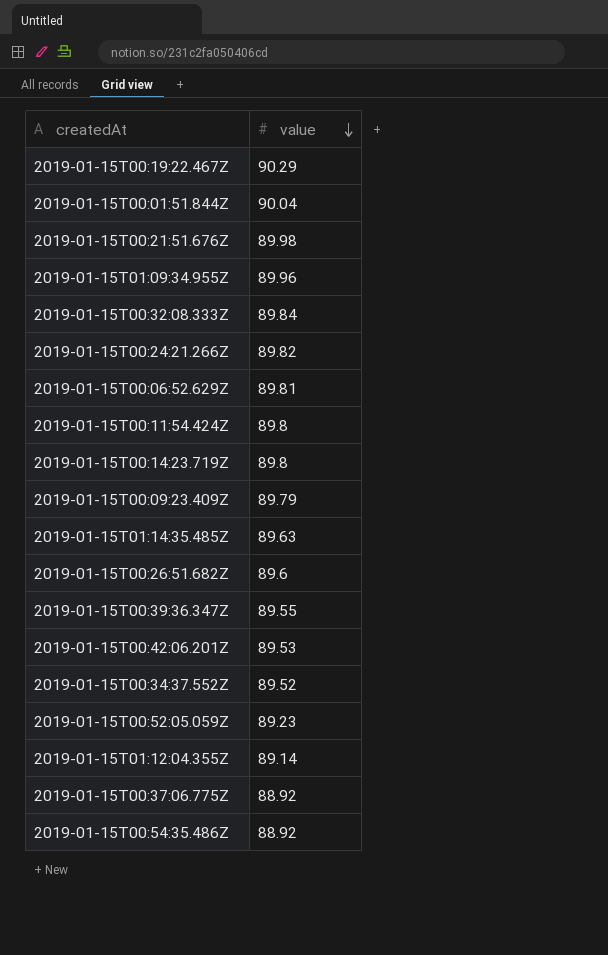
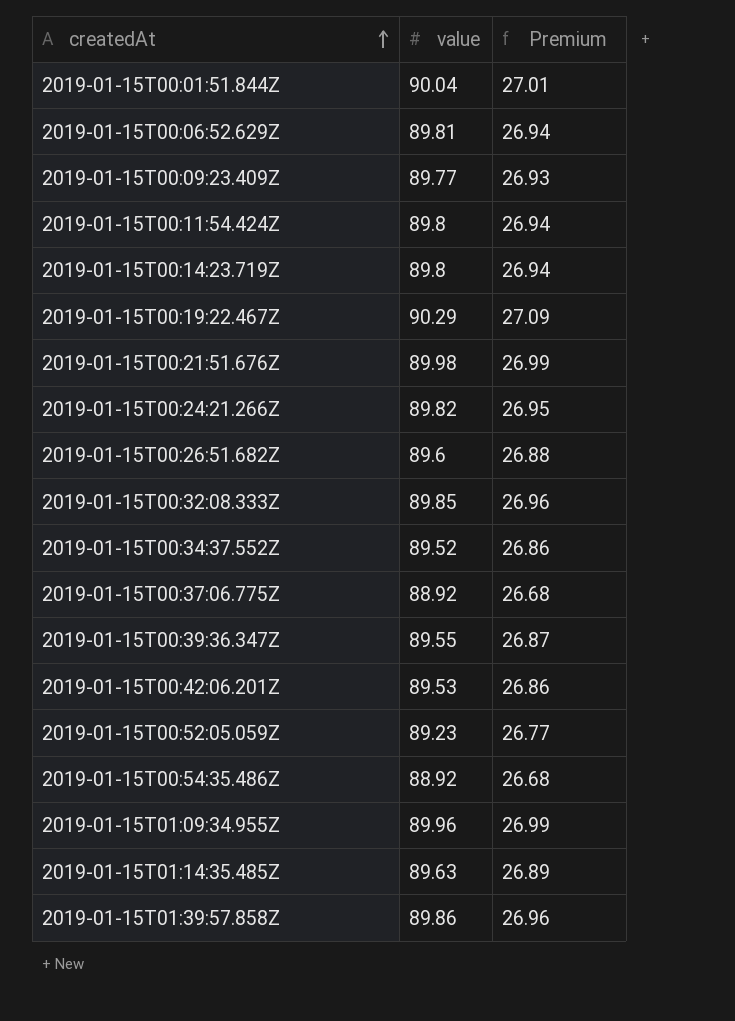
row order: value descending -> createdAt ascending
column Premium | formula: none -> [value] * 0.3
row 2019-01-15T01:12:04.355Z: 89.14 -> none
2019-01-15T00:09:23.409Z | value: 89.79 -> 89.77
2019-01-15T00:32:08.333Z | value: 89.84 -> 89.85
row 2019-01-15T01:39:57.858Z: none -> 89.86 | 26.96

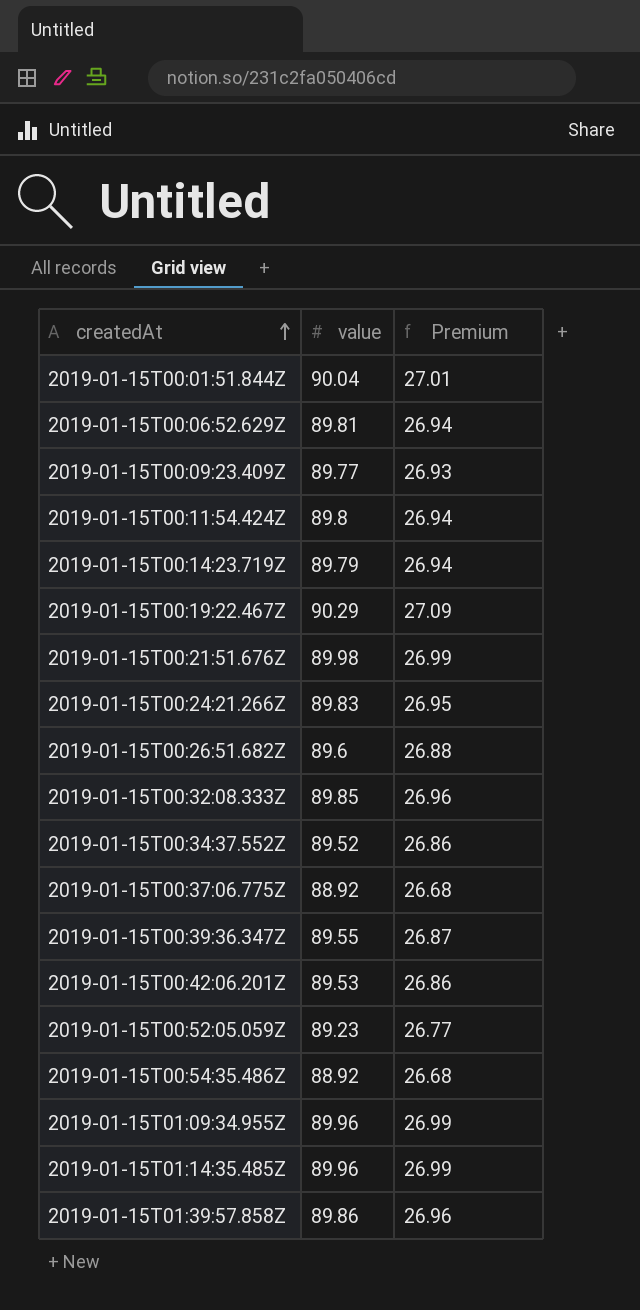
2019-01-15T00:14:23.719Z | value: 89.8 -> 89.79
2019-01-15T00:24:21.266Z | value: 89.82 -> 89.83
2019-01-15T01:14:35.485Z | value: 89.63 -> 89.96
2019-01-15T01:14:35.485Z | Premium: 26.89 -> 26.99

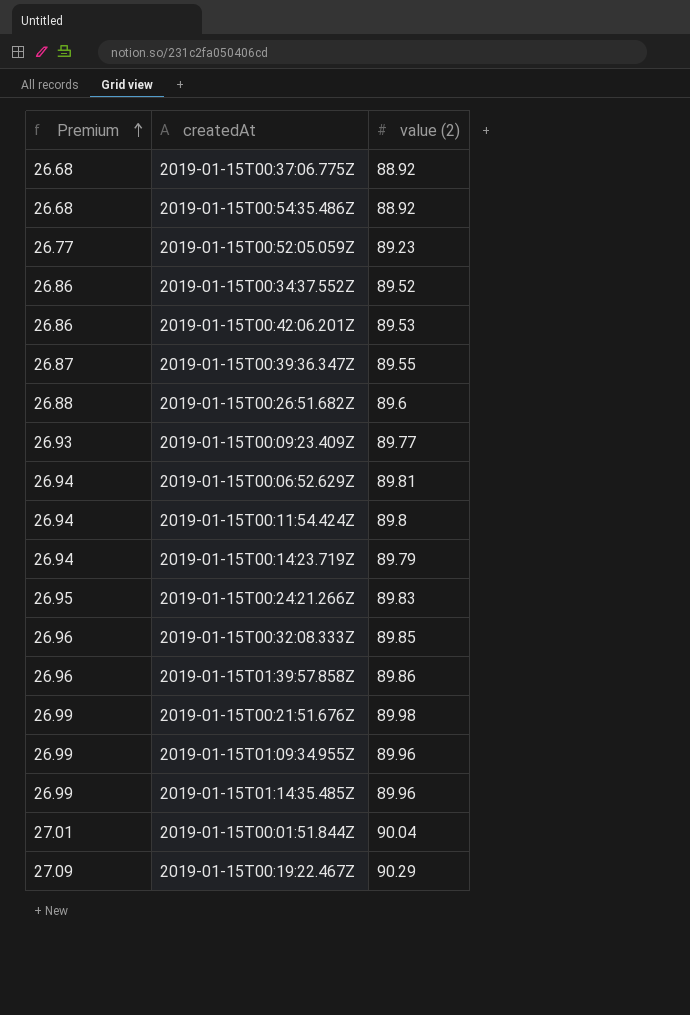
row order: createdAt ascending -> Premium ascending
column Premium | position: 3 -> 1
column name: value -> value (2)

